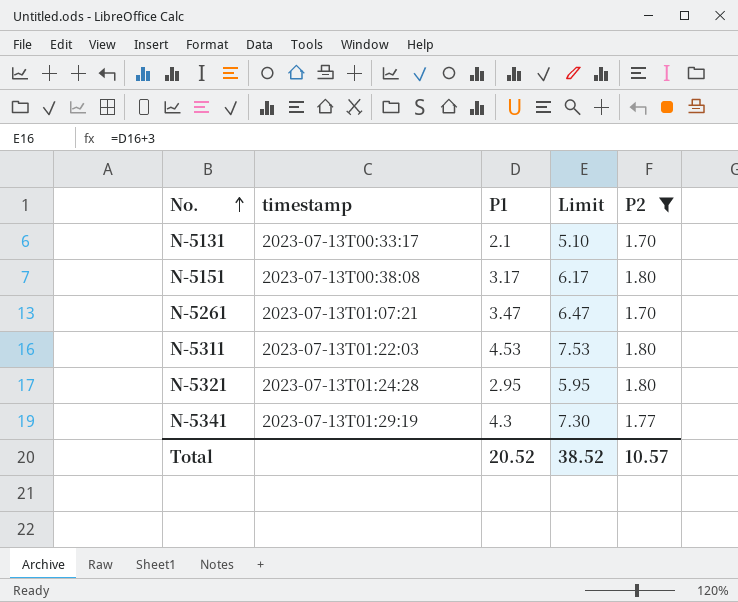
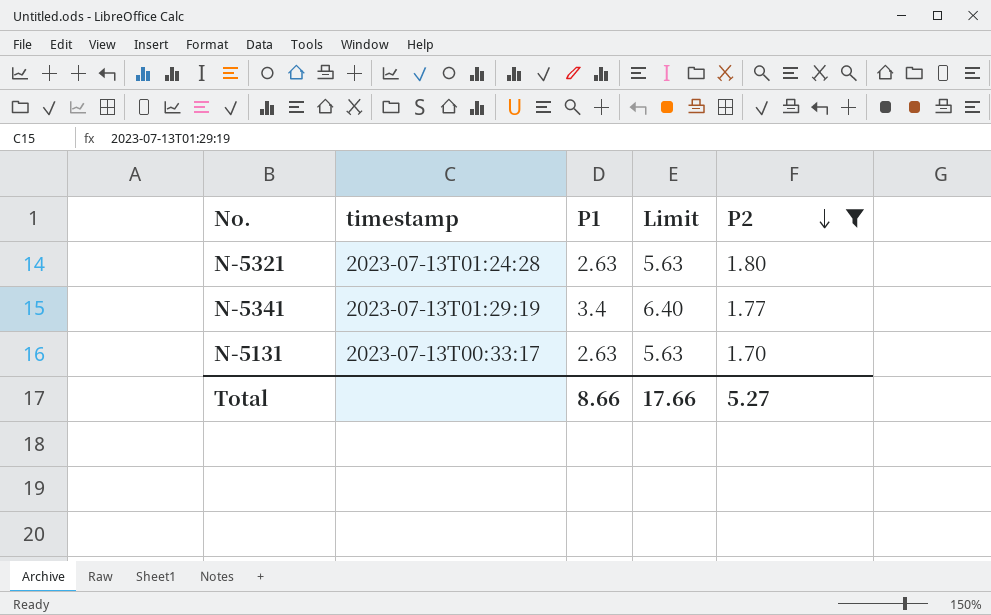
row order: No. ascending -> P2 descending
row N-5151: 2023-07-13T00:38:08 | 3.17 | 6.17 | 1.80 -> none
row N-5261: 2023-07-13T01:07:21 | 3.47 | 6.47 | 1.70 -> none
row N-5311: 2023-07-13T01:22:03 | 4.53 | 7.53 | 1.80 -> none
N-5321 | P1: 2.95 -> 2.63
N-5321 | Limit: 5.95 -> 5.63
N-5341 | P1: 4.3 -> 3.4
N-5341 | Limit: 7.30 -> 6.40
N-5131 | P1: 2.1 -> 2.63
N-5131 | Limit: 5.10 -> 5.63
Total | P1: 20.52 -> 8.66
Total | Limit: 38.52 -> 17.66
Total | P2: 10.57 -> 5.27

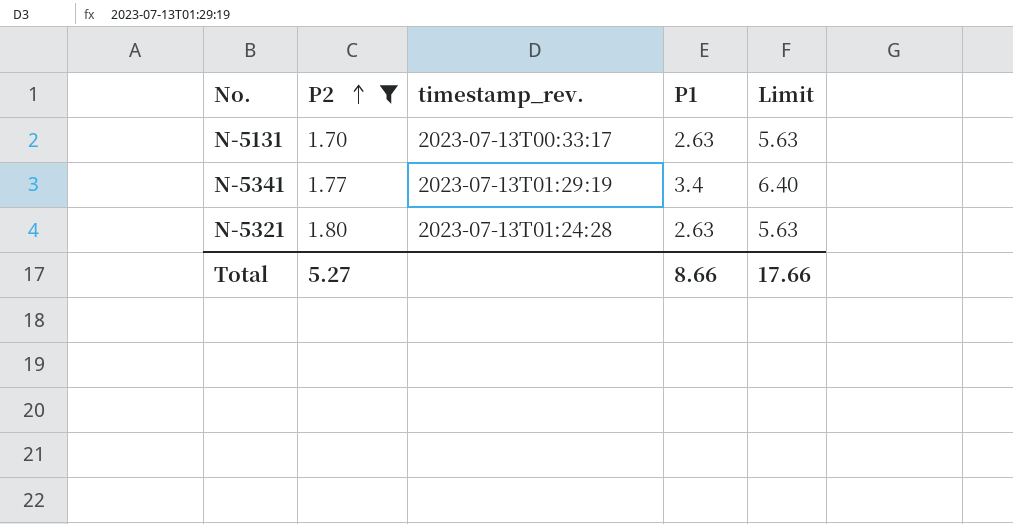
row order: P2 descending -> P2 ascending
column P2 | position: 5 -> 2
column name: timestamp -> timestamp_rev.

